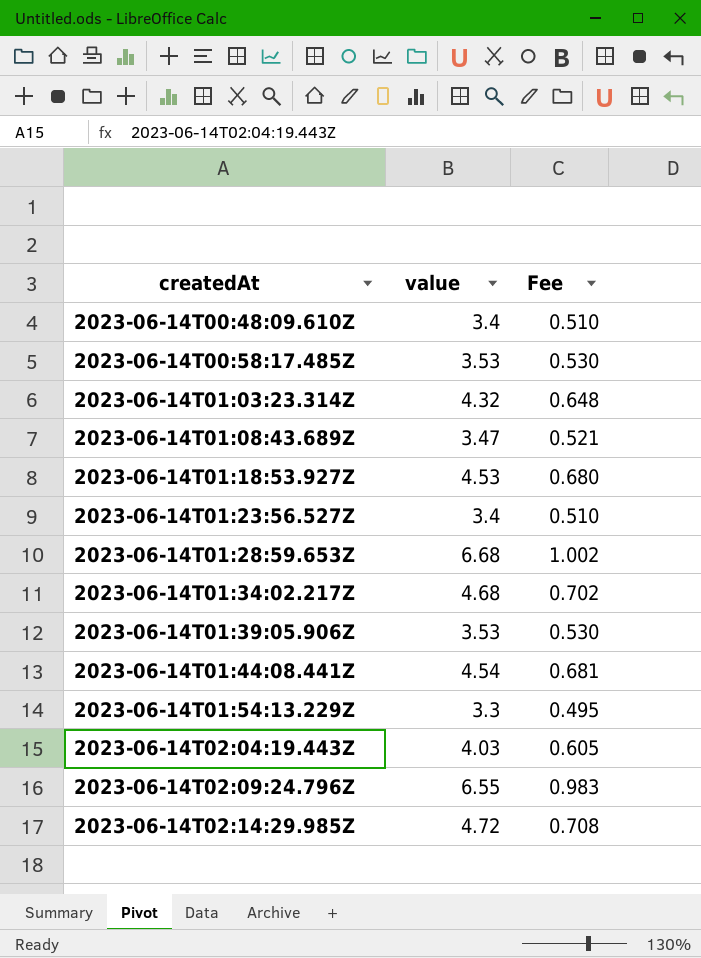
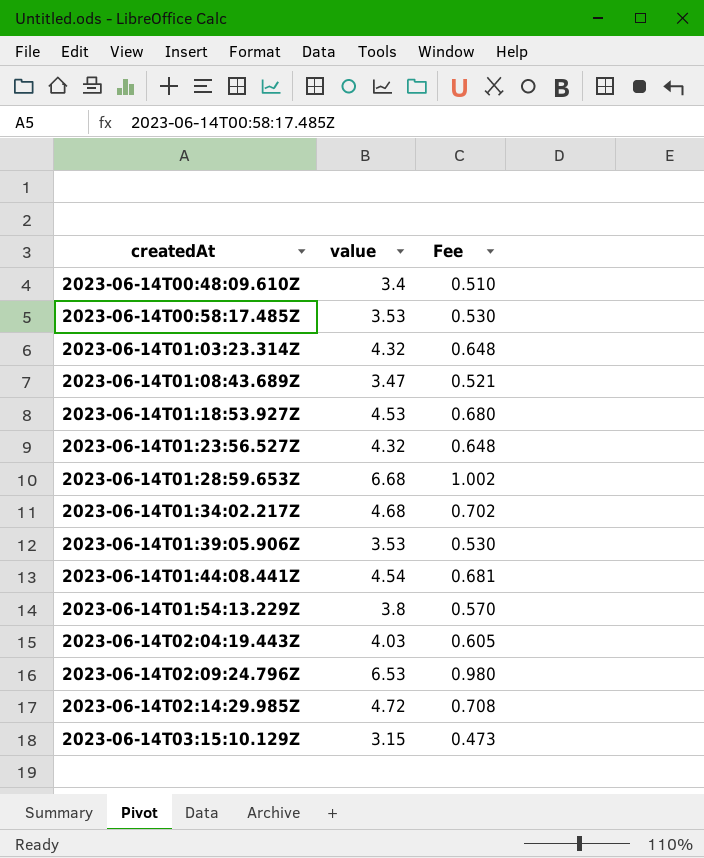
2023-06-14T01:23:56.527Z | value: 3.4 -> 4.32
2023-06-14T01:23:56.527Z | Fee: 0.510 -> 0.648
2023-06-14T01:54:13.229Z | value: 3.3 -> 3.8
2023-06-14T01:54:13.229Z | Fee: 0.495 -> 0.570
2023-06-14T02:09:24.796Z | value: 6.55 -> 6.53
2023-06-14T02:09:24.796Z | Fee: 0.983 -> 0.980
row 2023-06-14T03:15:10.129Z: none -> 3.15 | 0.473

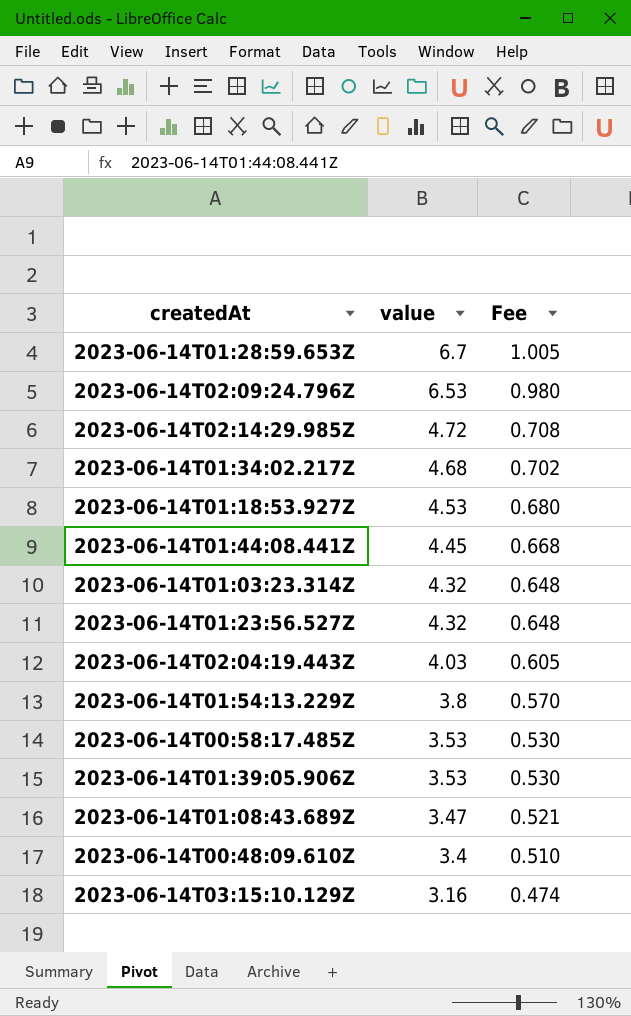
row order: createdAt ascending -> value descending
2023-06-14T01:28:59.653Z | value: 6.68 -> 6.7
2023-06-14T01:28:59.653Z | Fee: 1.002 -> 1.005
2023-06-14T01:44:08.441Z | value: 4.54 -> 4.45
2023-06-14T01:44:08.441Z | Fee: 0.681 -> 0.668
2023-06-14T03:15:10.129Z | value: 3.15 -> 3.16
2023-06-14T03:15:10.129Z | Fee: 0.473 -> 0.474

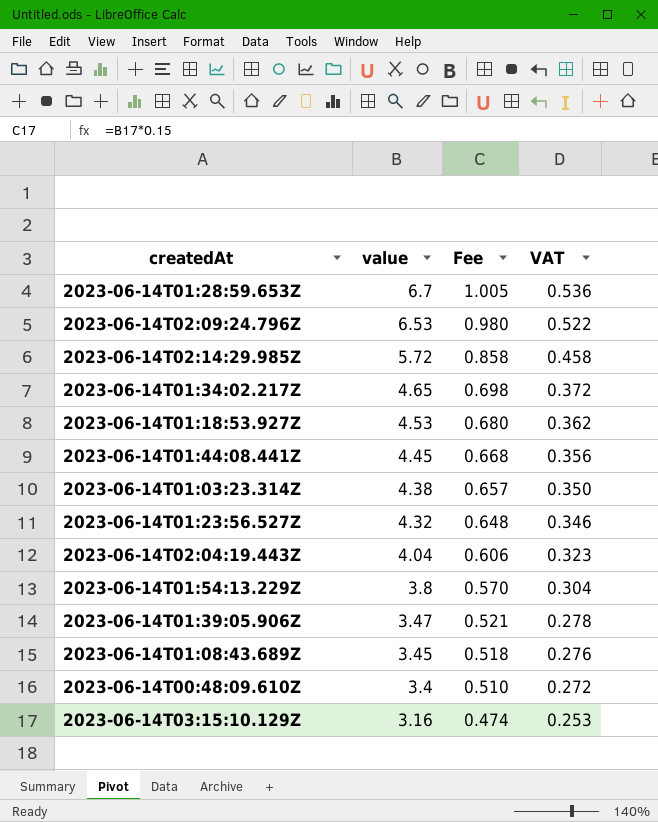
column VAT | formula: none -> [value] * 0.08
row 2023-06-14T00:58:17.485Z: 3.53 | 0.530 -> none
2023-06-14T02:14:29.985Z | value: 4.72 -> 5.72
2023-06-14T02:14:29.985Z | Fee: 0.708 -> 0.858
2023-06-14T01:34:02.217Z | value: 4.68 -> 4.65
2023-06-14T01:34:02.217Z | Fee: 0.702 -> 0.698
2023-06-14T01:03:23.314Z | value: 4.32 -> 4.38
2023-06-14T01:03:23.314Z | Fee: 0.648 -> 0.657
2023-06-14T02:04:19.443Z | value: 4.03 -> 4.04
2023-06-14T02:04:19.443Z | Fee: 0.605 -> 0.606
2023-06-14T01:39:05.906Z | value: 3.53 -> 3.47
2023-06-14T01:39:05.906Z | Fee: 0.530 -> 0.521
2023-06-14T01:08:43.689Z | value: 3.47 -> 3.45
2023-06-14T01:08:43.689Z | Fee: 0.521 -> 0.518

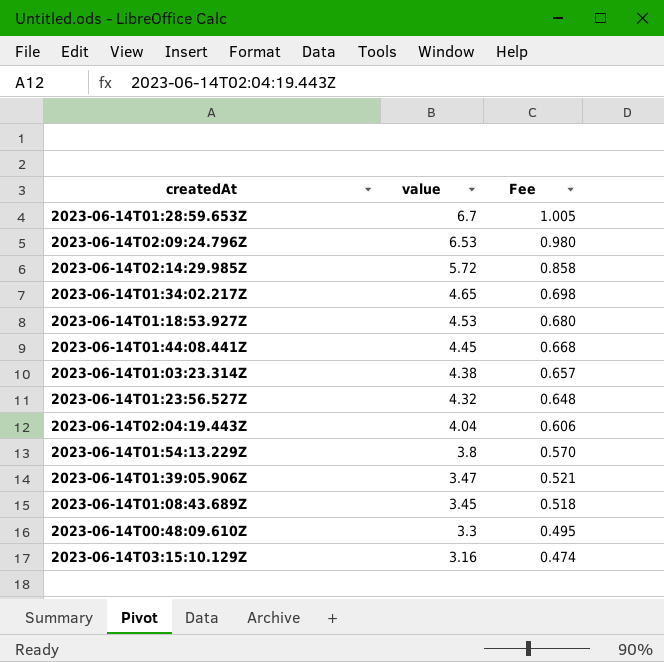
column VAT | formula: [value] * 0.08 -> none
2023-06-14T00:48:09.610Z | value: 3.4 -> 3.3
2023-06-14T00:48:09.610Z | Fee: 0.510 -> 0.495

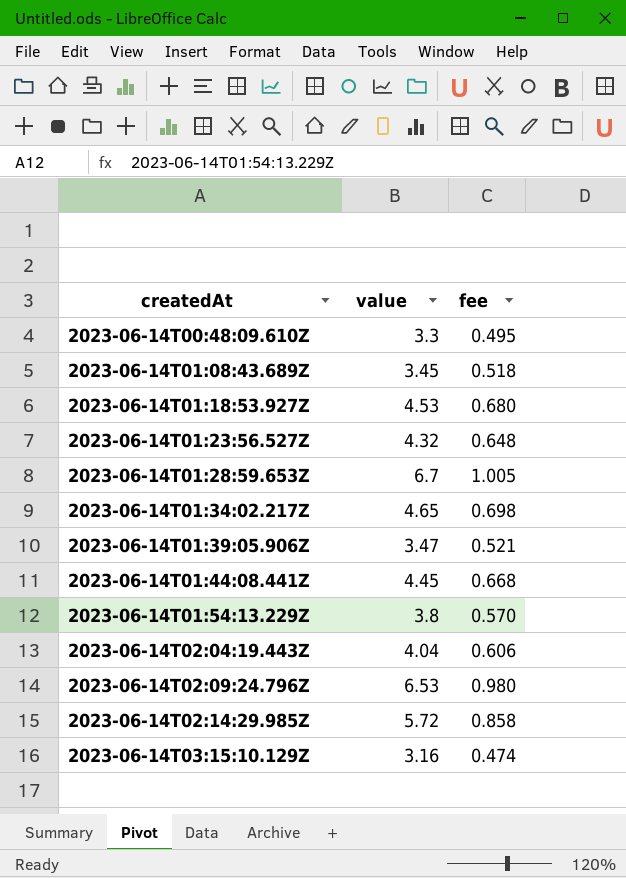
row order: value descending -> createdAt ascending
column name: Fee -> fee
row 2023-06-14T01:03:23.314Z: 4.38 | 0.657 -> none

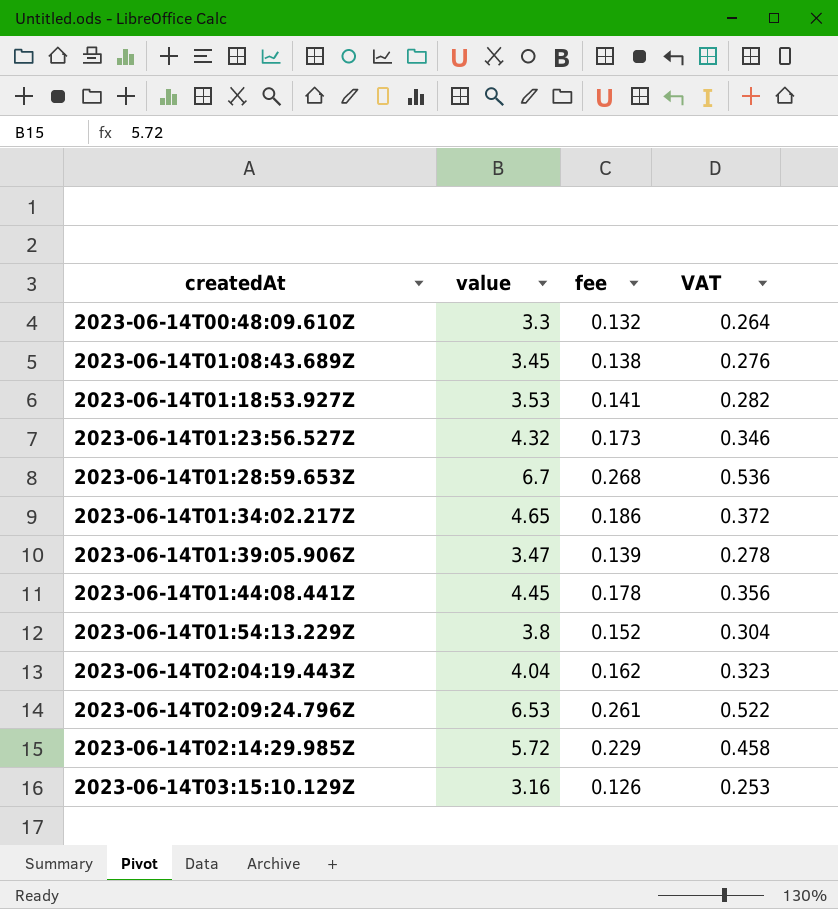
column fee | formula: [value] * 0.15 -> [value] * 0.04
column VAT | formula: none -> [value] * 0.08
2023-06-14T01:18:53.927Z | value: 4.53 -> 3.53

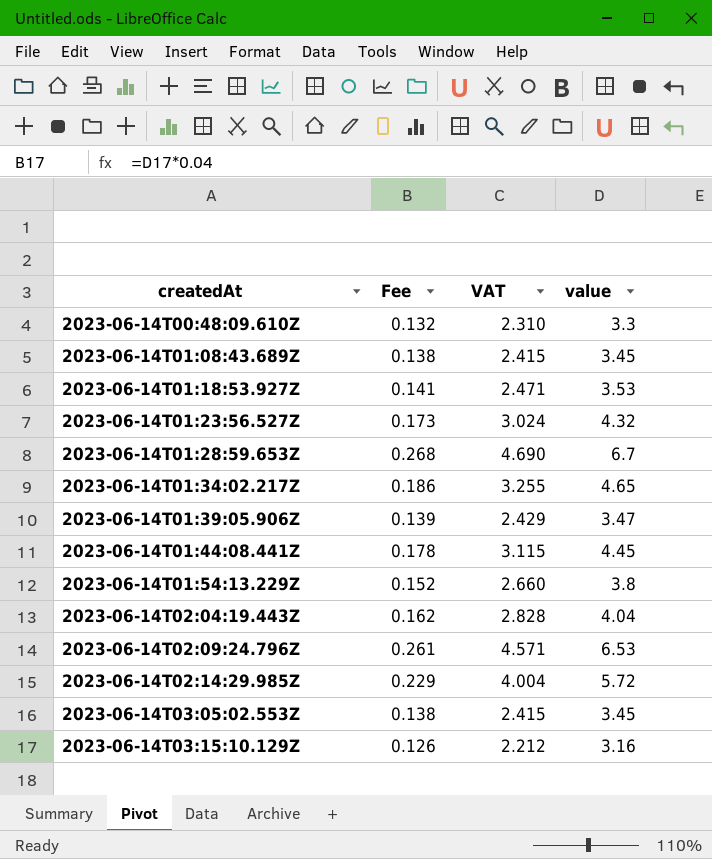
column name: fee -> Fee
column VAT | formula: [value] * 0.08 -> [value] * 0.7
column value | position: 2 -> 4
row 2023-06-14T03:05:02.553Z: none -> 0.138 | 2.415 | 3.45

